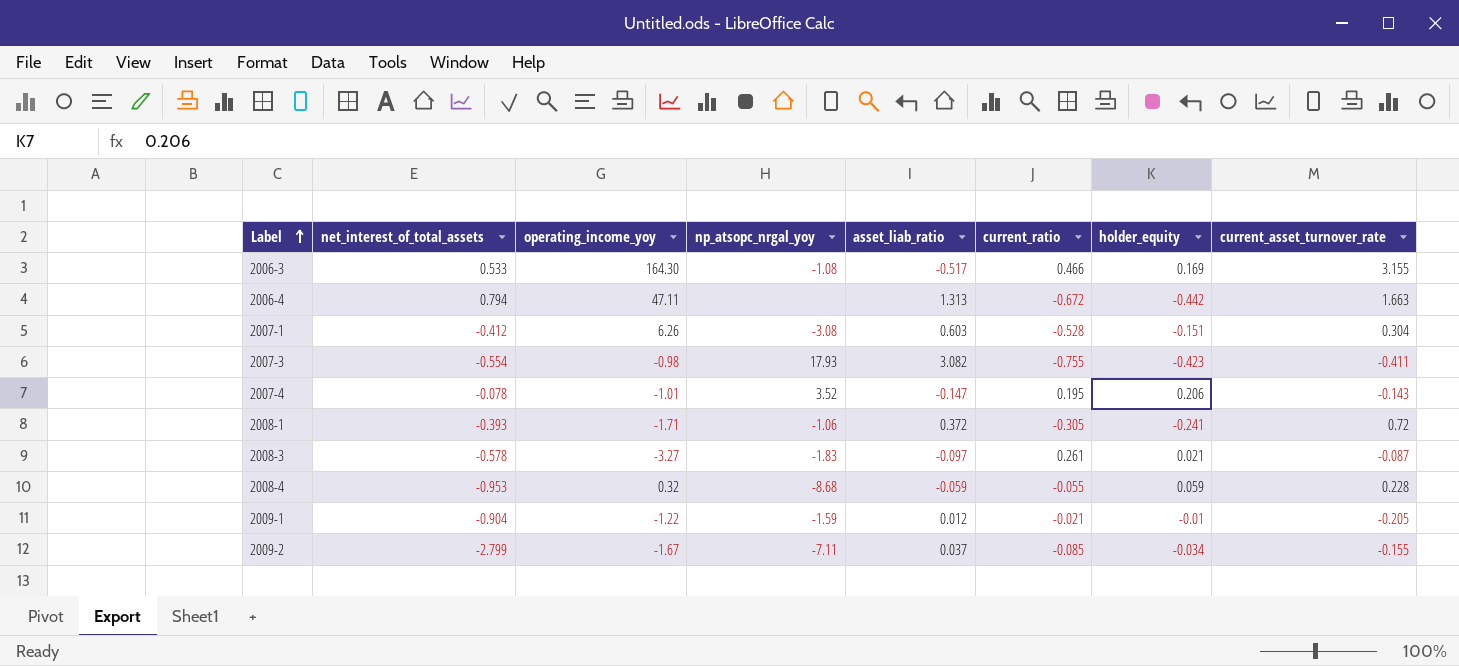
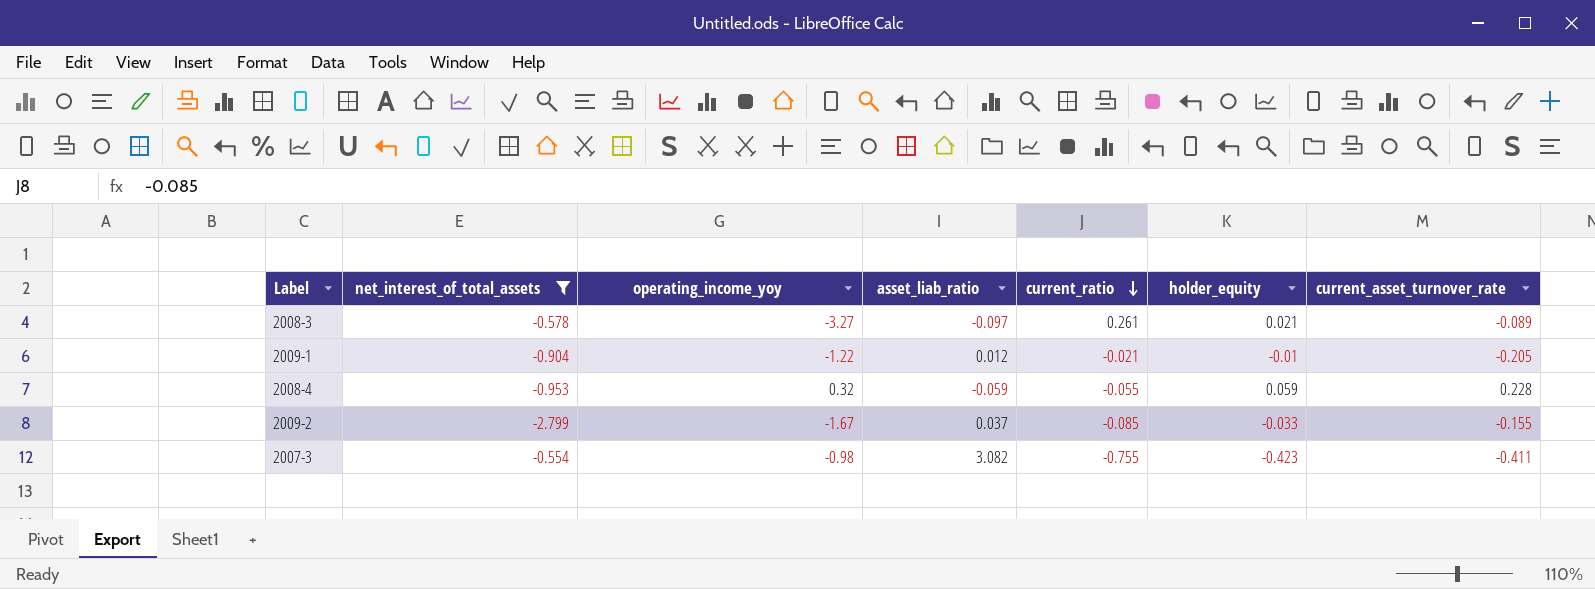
filter: none -> net_interest_of_total_assets <= -0.554
row order: Label ascending -> current_ratio descending
column np_atsopc_nrgal_yoy | position: 4 -> none
2008-3 | current_asset_turnover_rate: -0.087 -> -0.089
2009-2 | holder_equity: -0.034 -> -0.033

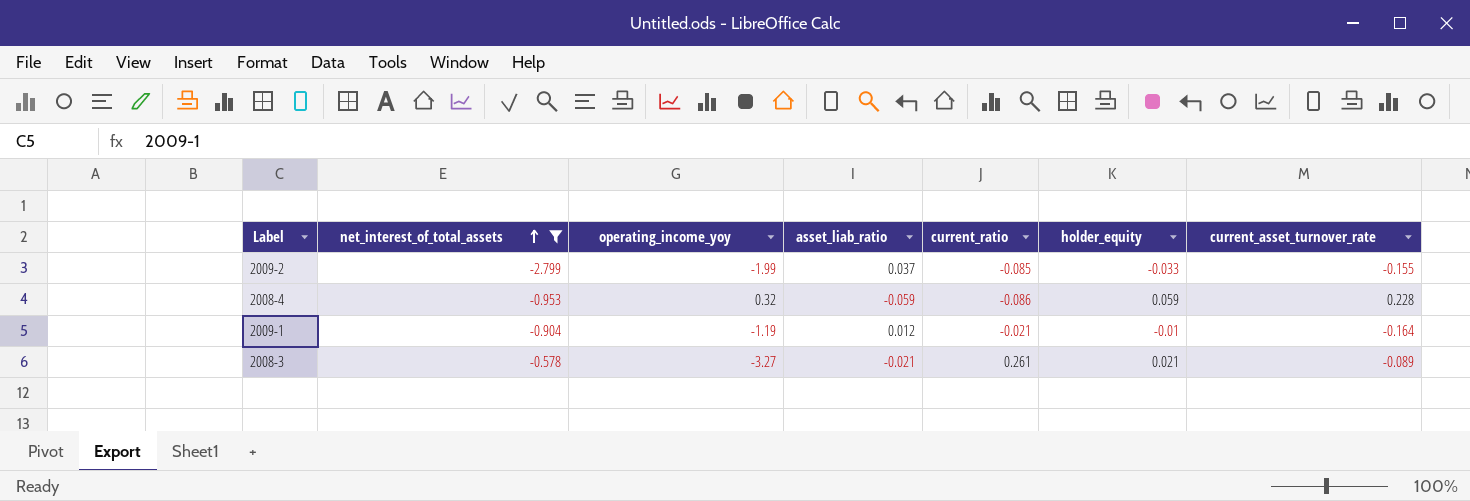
row order: current_ratio descending -> net_interest_of_total_assets ascending
row 2007-3: -0.554 | -0.98 | 3.082 | -0.755 | -0.423 | -0.411 -> none
2009-2 | operating_income_yoy: -1.67 -> -1.99
2008-4 | current_ratio: -0.055 -> -0.086
2009-1 | operating_income_yoy: -1.22 -> -1.19
2009-1 | current_asset_turnover_rate: -0.205 -> -0.164
2008-3 | asset_liab_ratio: -0.097 -> -0.021

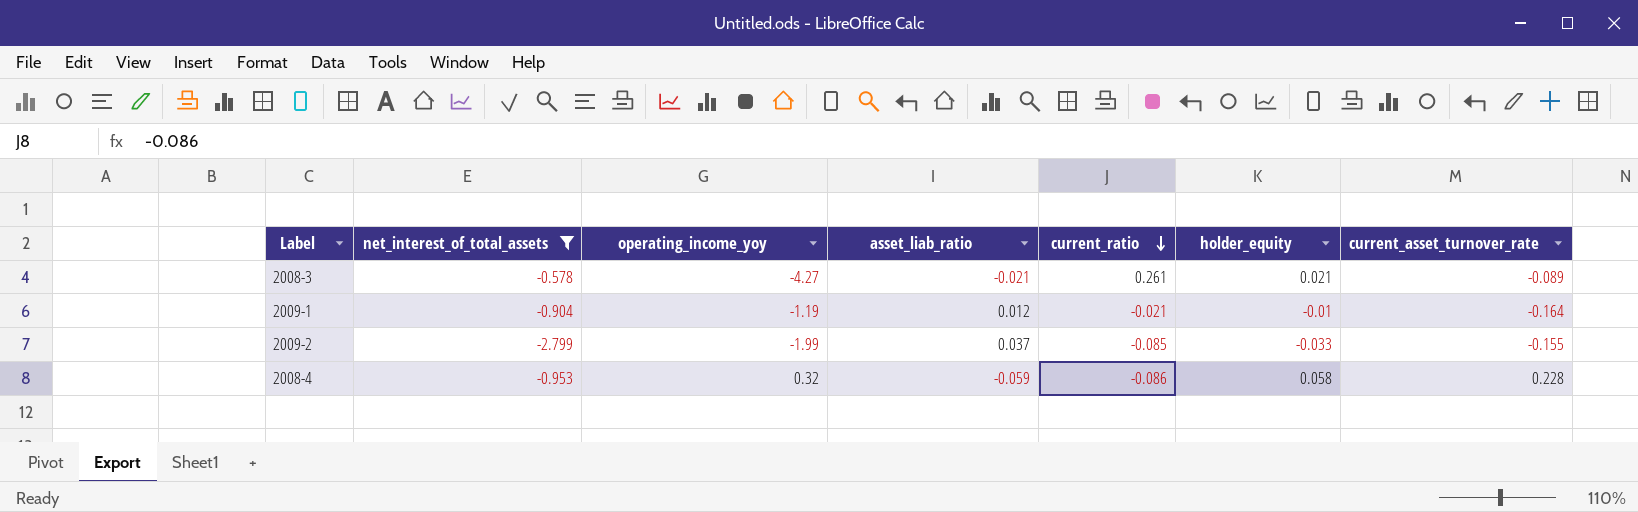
row order: net_interest_of_total_assets ascending -> current_ratio descending
2008-3 | operating_income_yoy: -3.27 -> -4.27
2008-4 | holder_equity: 0.059 -> 0.058

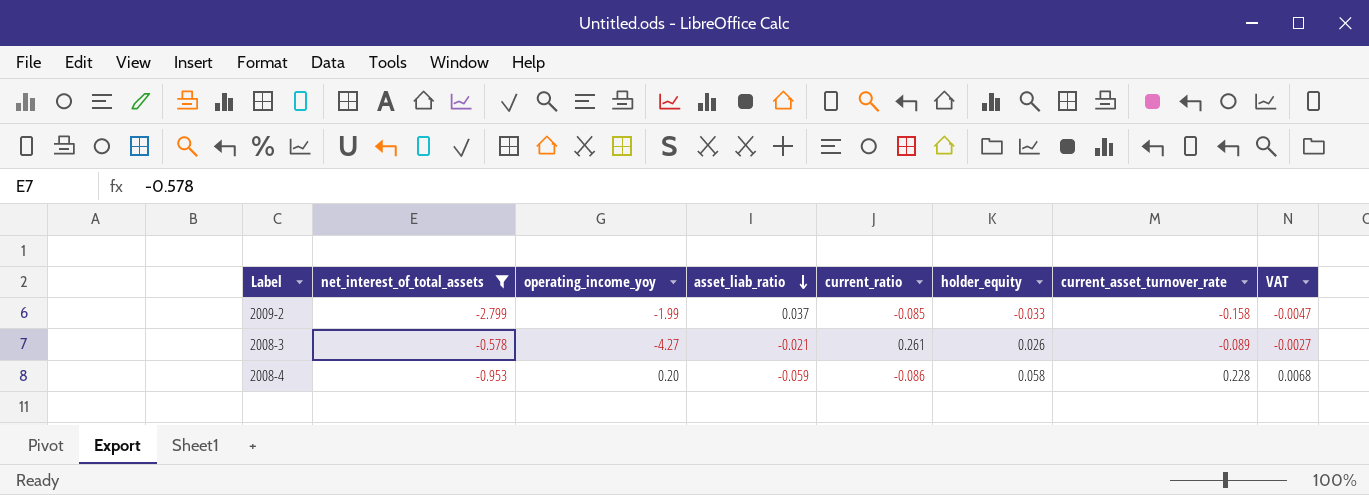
row order: current_ratio descending -> asset_liab_ratio descending
column VAT | formula: none -> [current_asset_turnover_rate] * 0.03
row 2009-1: -0.904 | -1.19 | 0.012 | -0.021 | -0.01 | -0.164 -> none
2009-2 | current_asset_turnover_rate: -0.155 -> -0.158
2008-3 | holder_equity: 0.021 -> 0.026
2008-4 | operating_income_yoy: 0.32 -> 0.20

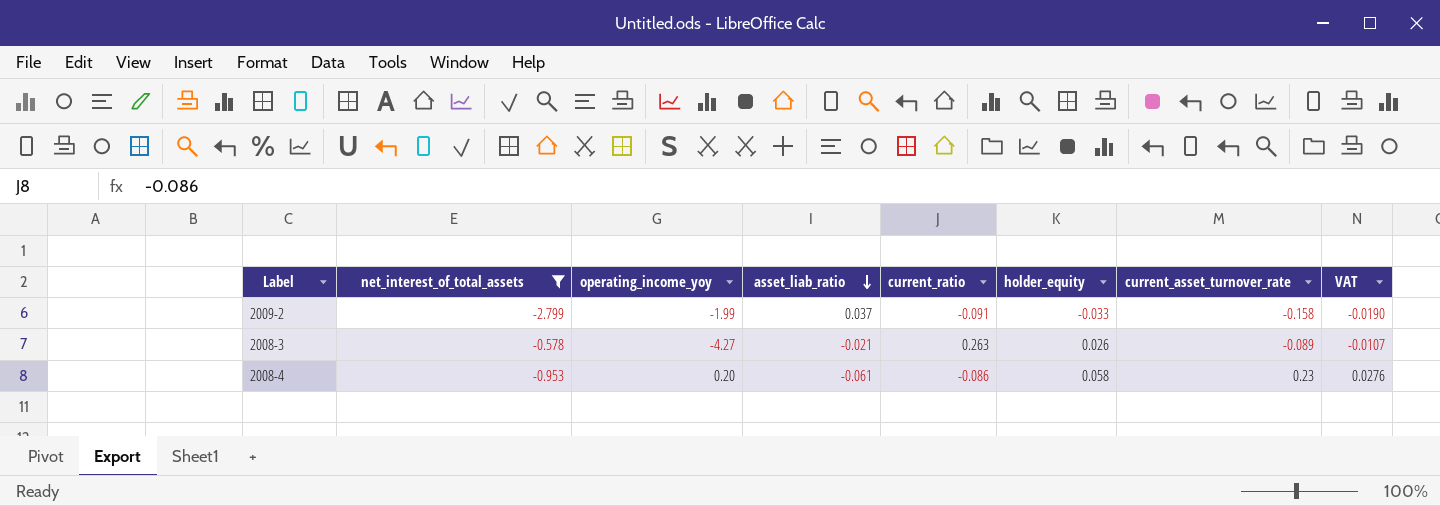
column VAT | formula: [current_asset_turnover_rate] * 0.03 -> [current_asset_turnover_rate] * 0.12
2009-2 | current_ratio: -0.085 -> -0.091
2008-3 | current_ratio: 0.261 -> 0.263
2008-4 | asset_liab_ratio: -0.059 -> -0.061
2008-4 | current_asset_turnover_rate: 0.228 -> 0.23

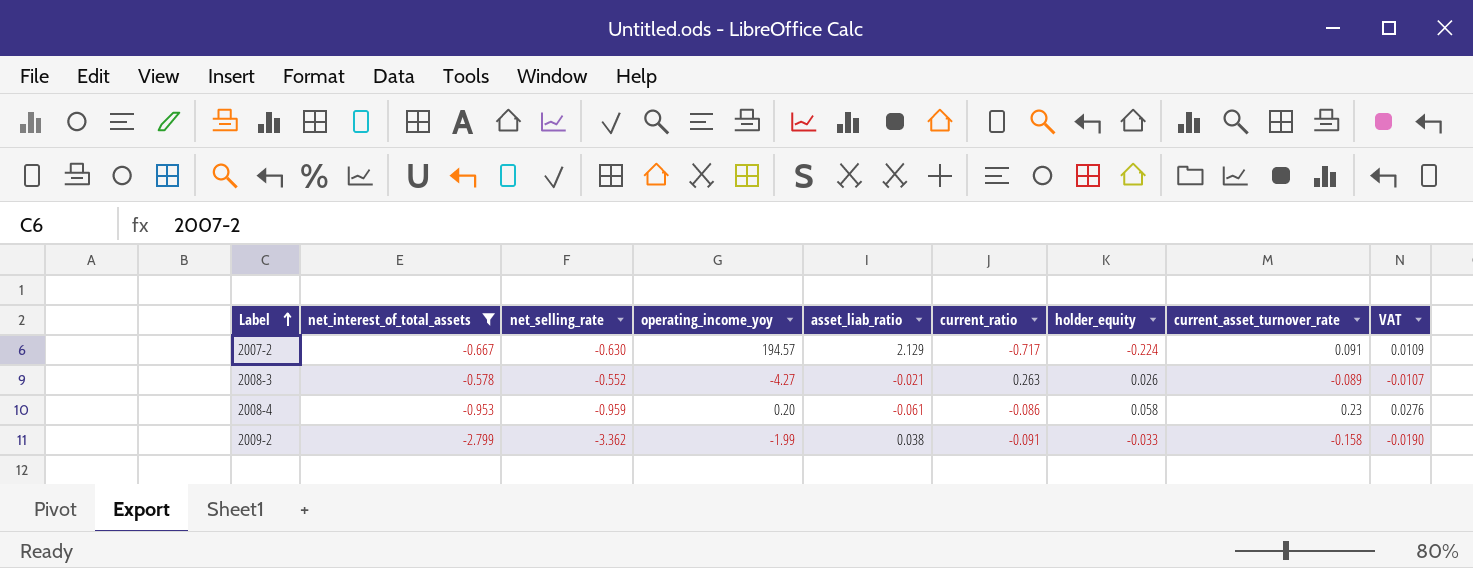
row order: asset_liab_ratio descending -> Label ascending
column net_selling_rate | position: none -> 3
row 2007-2: none -> -0.667 | -0.630 | 194.57 | 2.129 | -0.717 | -0.224 | 0.091 | 0.0109
2009-2 | asset_liab_ratio: 0.037 -> 0.038

